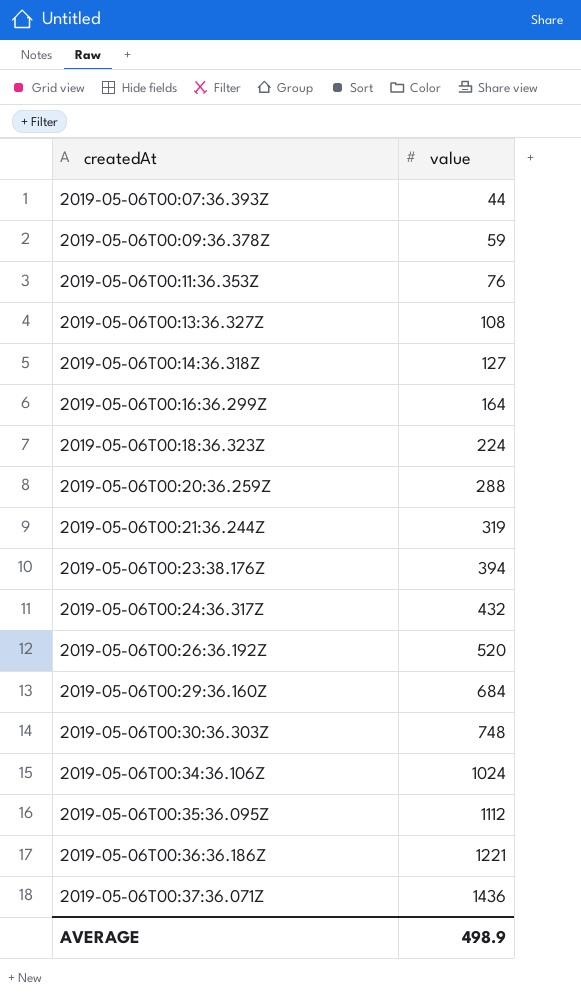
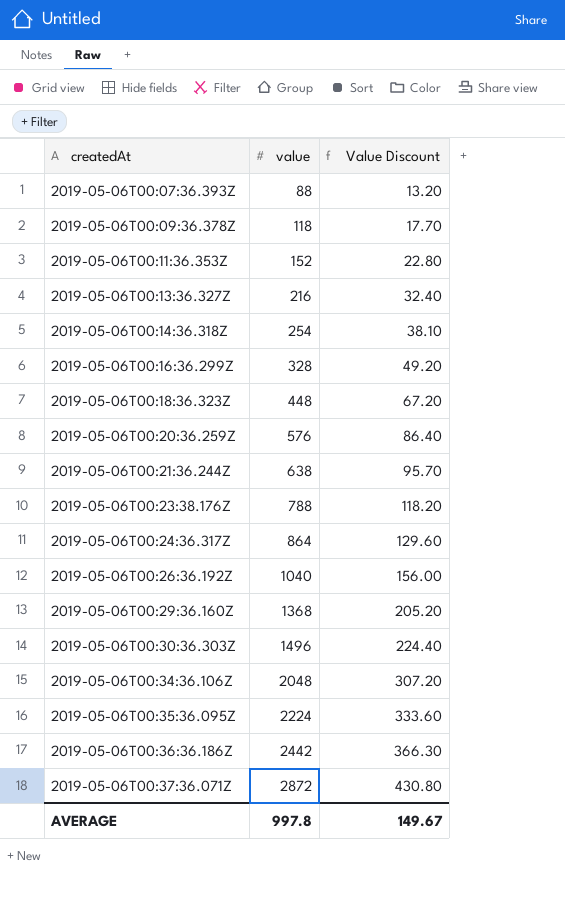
column Value Discount | formula: none -> [value] * 0.15
2019-05-06T00:07:36.393Z | value: 44 -> 88
2019-05-06T00:09:36.378Z | value: 59 -> 118
2019-05-06T00:11:36.353Z | value: 76 -> 152
2019-05-06T00:13:36.327Z | value: 108 -> 216
2019-05-06T00:14:36.318Z | value: 127 -> 254
2019-05-06T00:16:36.299Z | value: 164 -> 328
2019-05-06T00:18:36.323Z | value: 224 -> 448
2019-05-06T00:20:36.259Z | value: 288 -> 576
2019-05-06T00:21:36.244Z | value: 319 -> 638
2019-05-06T00:23:38.176Z | value: 394 -> 788
2019-05-06T00:24:36.317Z | value: 432 -> 864
2019-05-06T00:26:36.192Z | value: 520 -> 1040
2019-05-06T00:29:36.160Z | value: 684 -> 1368
2019-05-06T00:30:36.303Z | value: 748 -> 1496
2019-05-06T00:34:36.106Z | value: 1024 -> 2048
2019-05-06T00:35:36.095Z | value: 1112 -> 2224
2019-05-06T00:36:36.186Z | value: 1221 -> 2442
2019-05-06T00:37:36.071Z | value: 1436 -> 2872
AVERAGE | value: 498.9 -> 997.8

